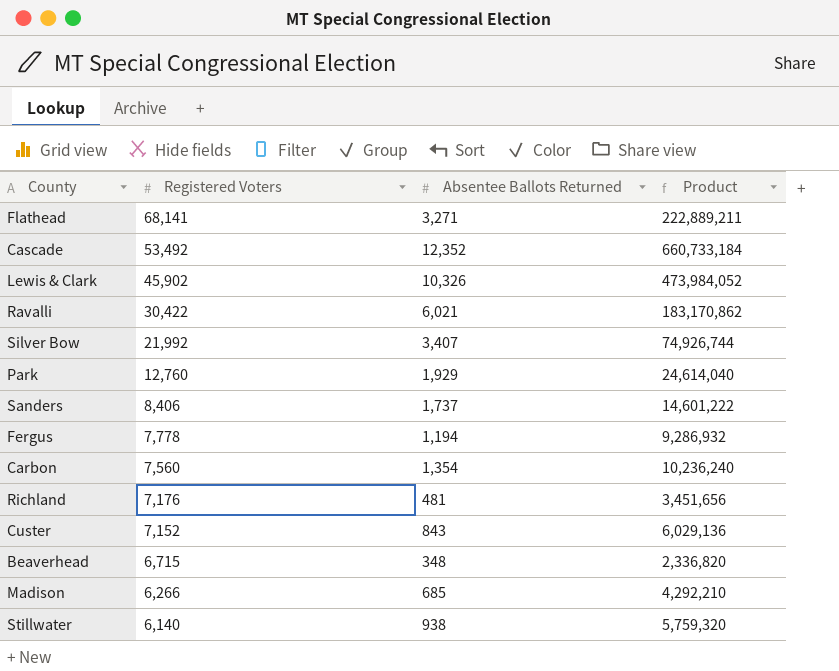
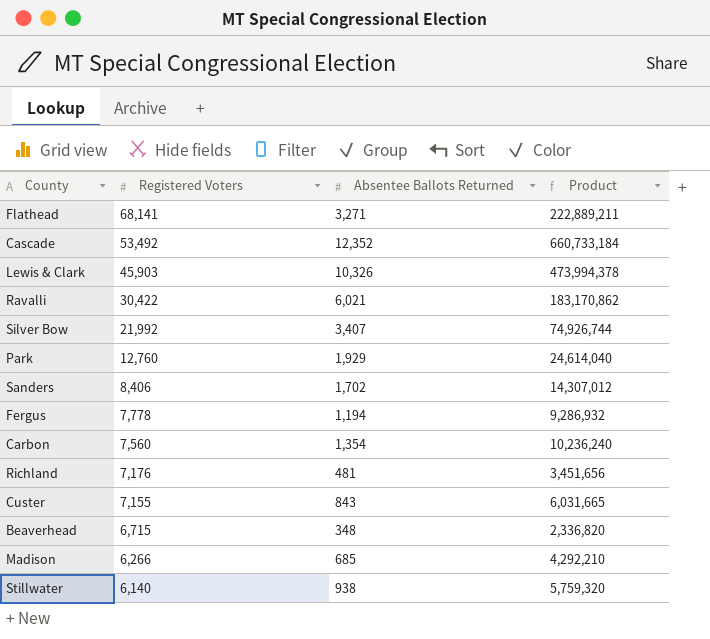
Lewis & Clark | Registered Voters: 45,902 -> 45,903
Lewis & Clark | Product: 473,984,052 -> 473,994,378
Sanders | Absentee Ballots Returned: 1,737 -> 1,702
Sanders | Product: 14,601,222 -> 14,307,012
Custer | Registered Voters: 7,152 -> 7,155
Custer | Product: 6,029,136 -> 6,031,665

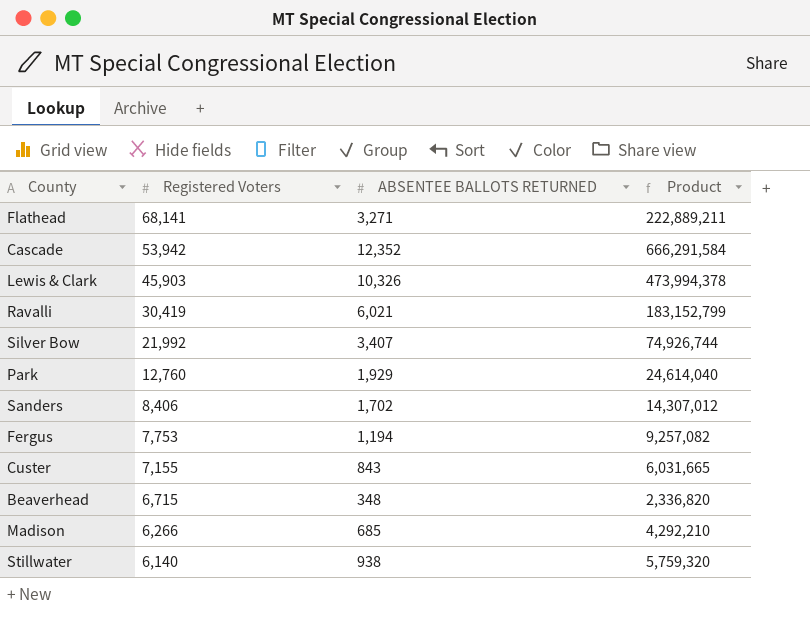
column name: Absentee Ballots Returned -> ABSENTEE BALLOTS RETURNED
row Carbon: 7,560 | 1,354 | 10,236,240 -> none
row Richland: 7,176 | 481 | 3,451,656 -> none
Cascade | Registered Voters: 53,492 -> 53,942
Cascade | Product: 660,733,184 -> 666,291,584
Ravalli | Registered Voters: 30,422 -> 30,419
Ravalli | Product: 183,170,862 -> 183,152,799
Fergus | Registered Voters: 7,778 -> 7,753
Fergus | Product: 9,286,932 -> 9,257,082

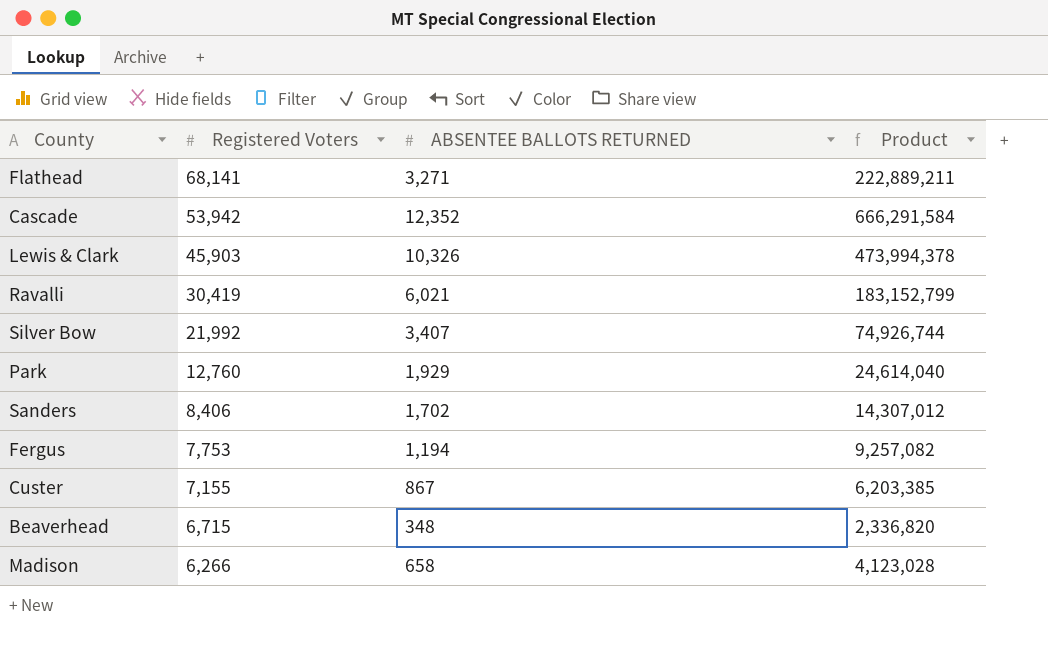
row Stillwater: 6,140 | 938 | 5,759,320 -> none
Custer | ABSENTEE BALLOTS RETURNED: 843 -> 867
Custer | Product: 6,031,665 -> 6,203,385
Madison | ABSENTEE BALLOTS RETURNED: 685 -> 658
Madison | Product: 4,292,210 -> 4,123,028

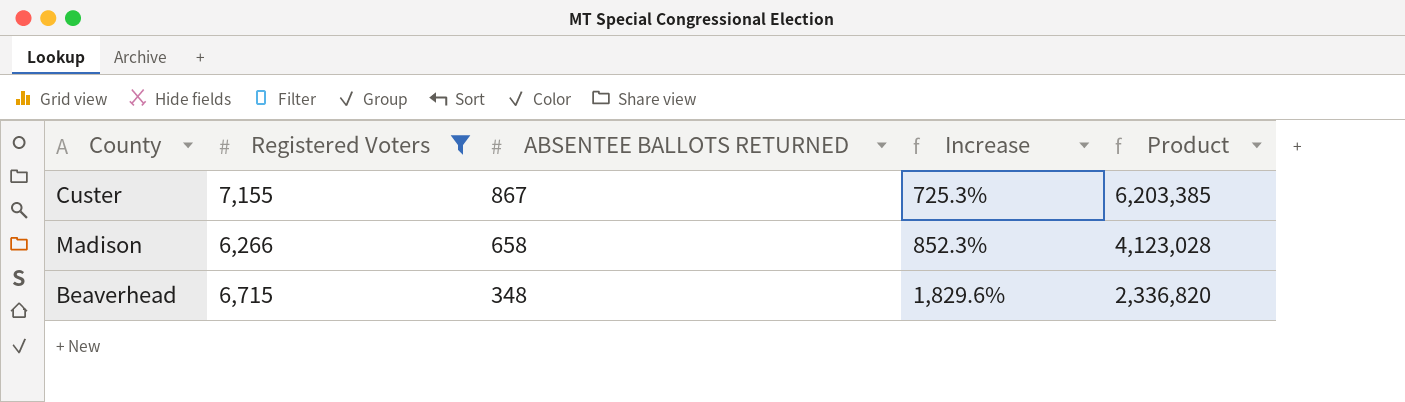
filter: none -> Registered Voters <= 7,155
row order: Registered Voters descending -> ABSENTEE BALLOTS RETURNED descending
column Increase | formula: none -> ([Registered Voters] - [ABSENTEE BALLOTS RETURNED]) / [ABSENTEE BALLOTS RETURNED]

